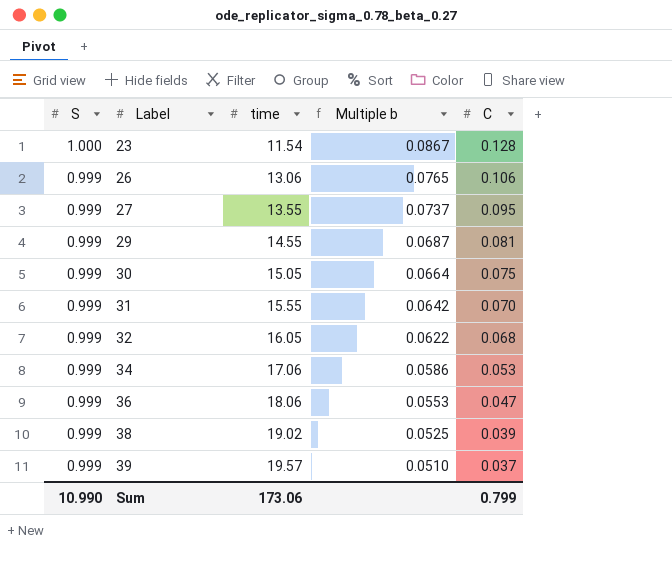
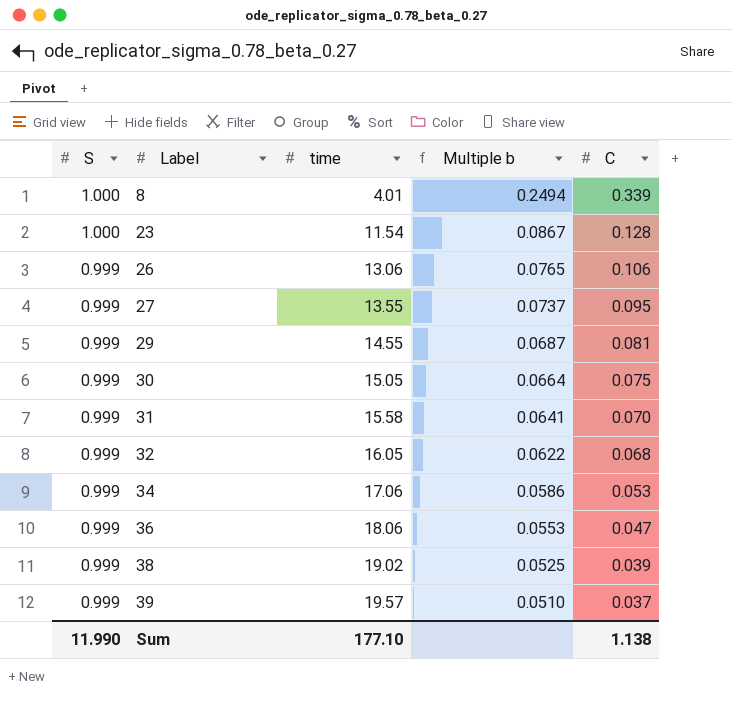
row 8: none -> 1.000 | 4.01 | 0.2494 | 0.339
31 | time: 15.55 -> 15.58
31 | Multiple b: 0.0642 -> 0.0641
Sum | S: 10.990 -> 11.990
Sum | time: 173.06 -> 177.10
Sum | C: 0.799 -> 1.138

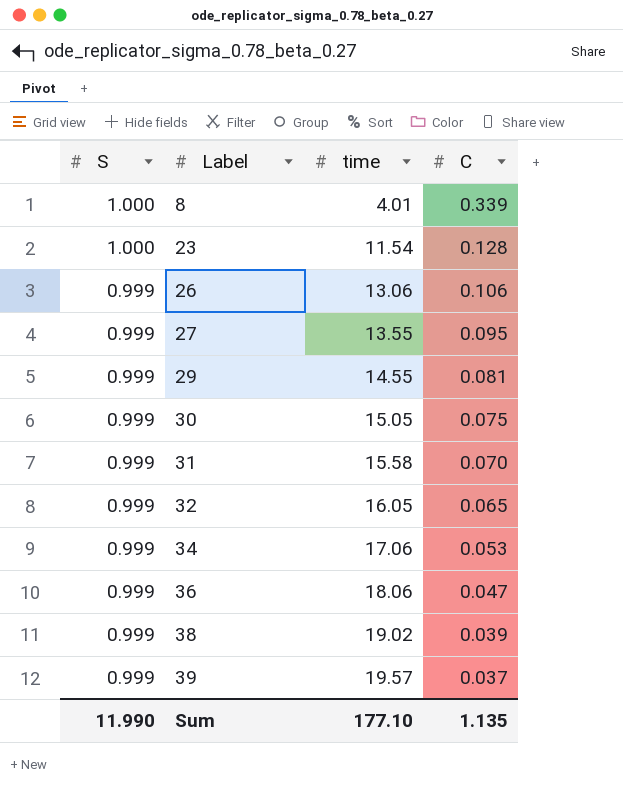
column Multiple b | formula: [S] / [time] -> none
32 | C: 0.068 -> 0.065
Sum | C: 1.138 -> 1.135

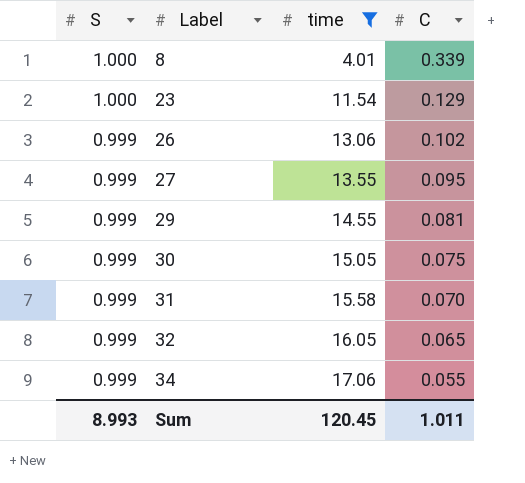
filter: none -> time <= 17.06
23 | C: 0.128 -> 0.129
26 | C: 0.106 -> 0.102
34 | C: 0.053 -> 0.055
Sum | S: 11.990 -> 8.993
Sum | time: 177.10 -> 120.45
Sum | C: 1.135 -> 1.011

